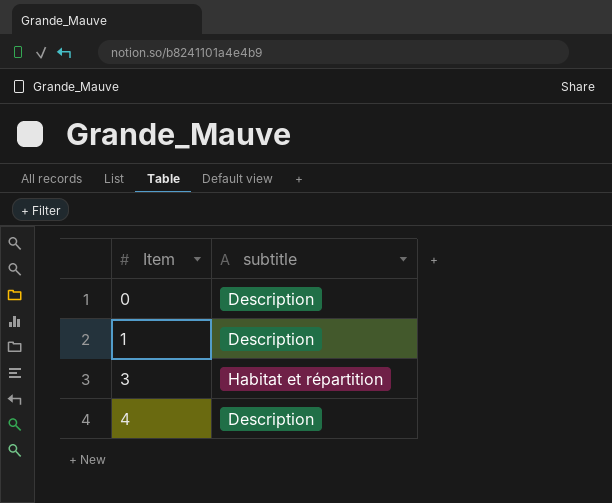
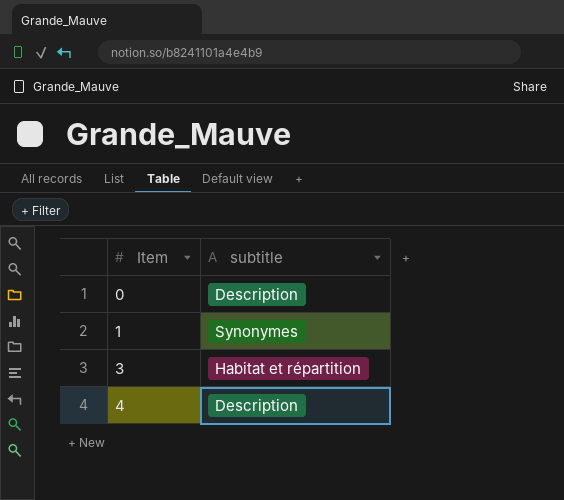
1 | subtitle: Description -> Synonymes

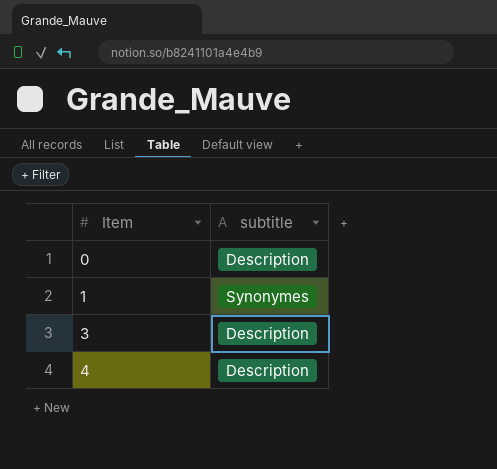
3 | subtitle: Habitat et répartition -> Description

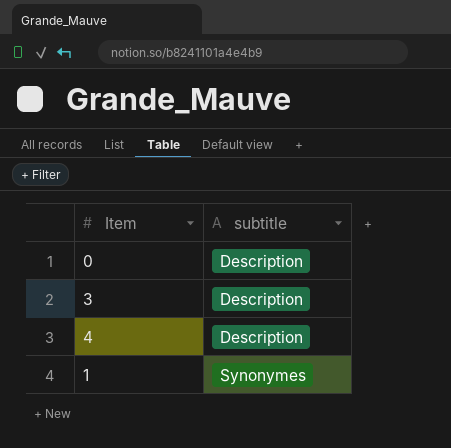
row order: Item ascending -> subtitle ascending

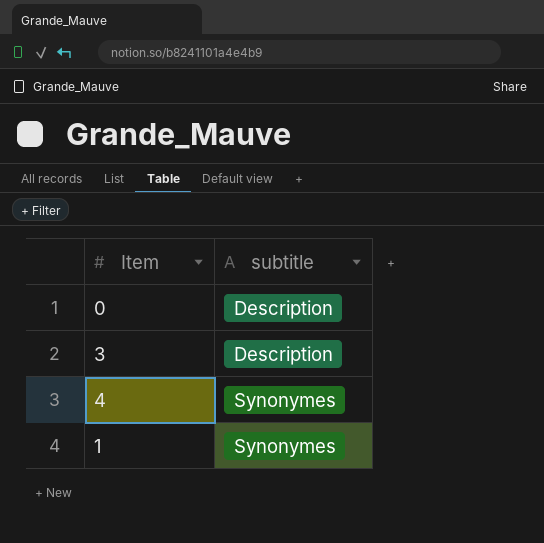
4 | subtitle: Description -> Synonymes

